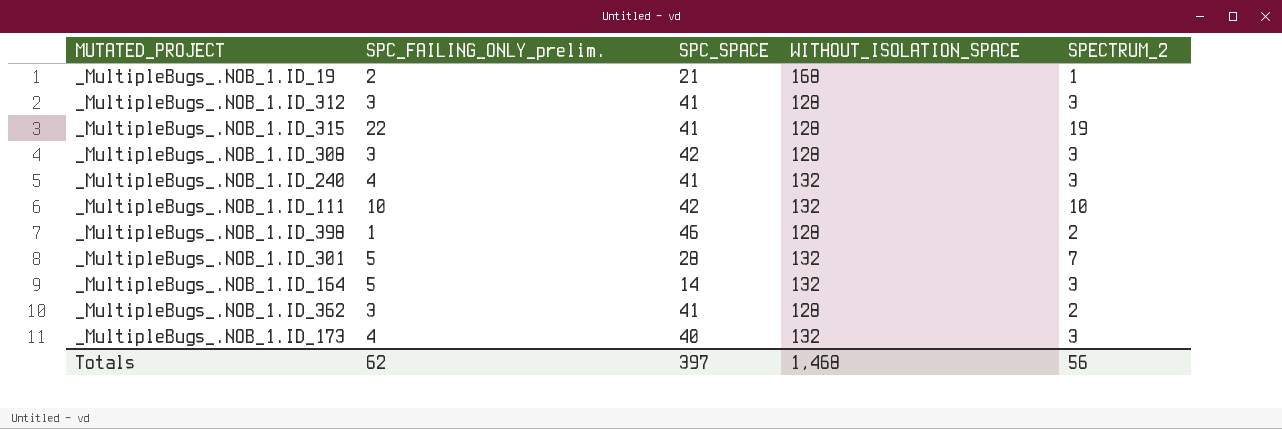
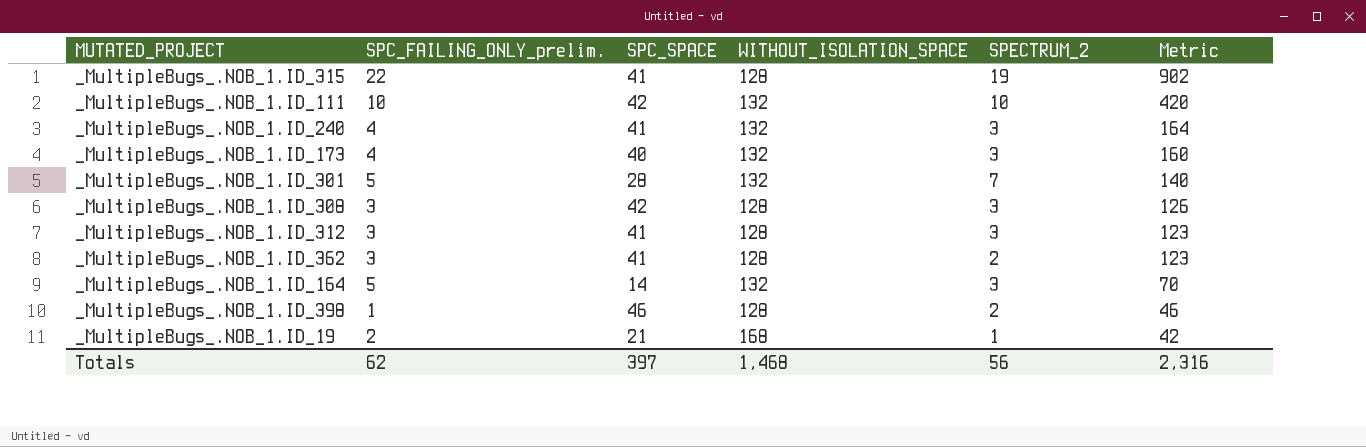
row order: none -> Metric descending
column Metric | formula: none -> [SPC_FAILING_ONLY_prelim.] * [SPC_SPACE]

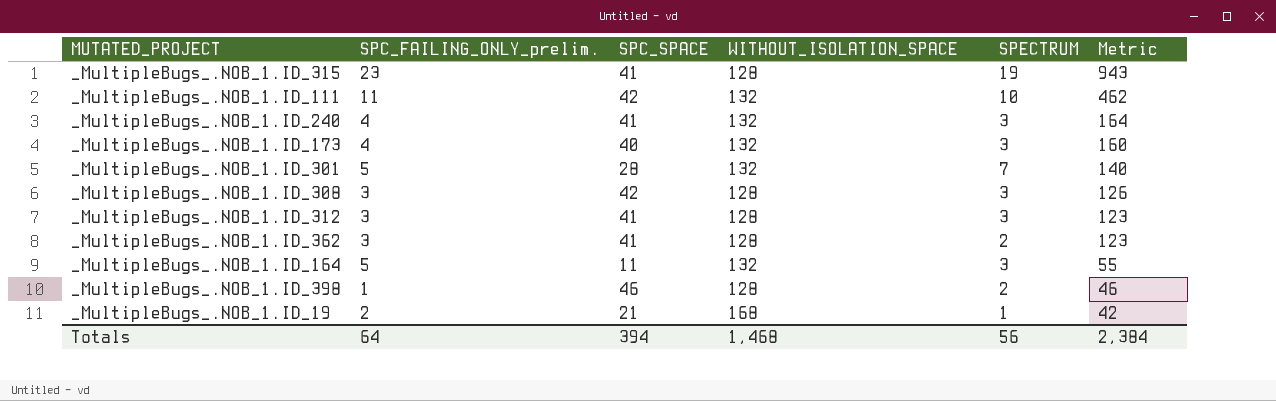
column name: SPECTRUM_2 -> SPECTRUM
_MultipleBugs_.NOB_1.ID_315 | SPC_FAILING_ONLY_prelim.: 22 -> 23
_MultipleBugs_.NOB_1.ID_315 | Metric: 902 -> 943
_MultipleBugs_.NOB_1.ID_111 | SPC_FAILING_ONLY_prelim.: 10 -> 11
_MultipleBugs_.NOB_1.ID_111 | Metric: 420 -> 462
_MultipleBugs_.NOB_1.ID_164 | SPC_SPACE: 14 -> 11
_MultipleBugs_.NOB_1.ID_164 | Metric: 70 -> 55
Totals | SPC_FAILING_ONLY_prelim.: 62 -> 64
Totals | SPC_SPACE: 397 -> 394
Totals | Metric: 2,316 -> 2,384

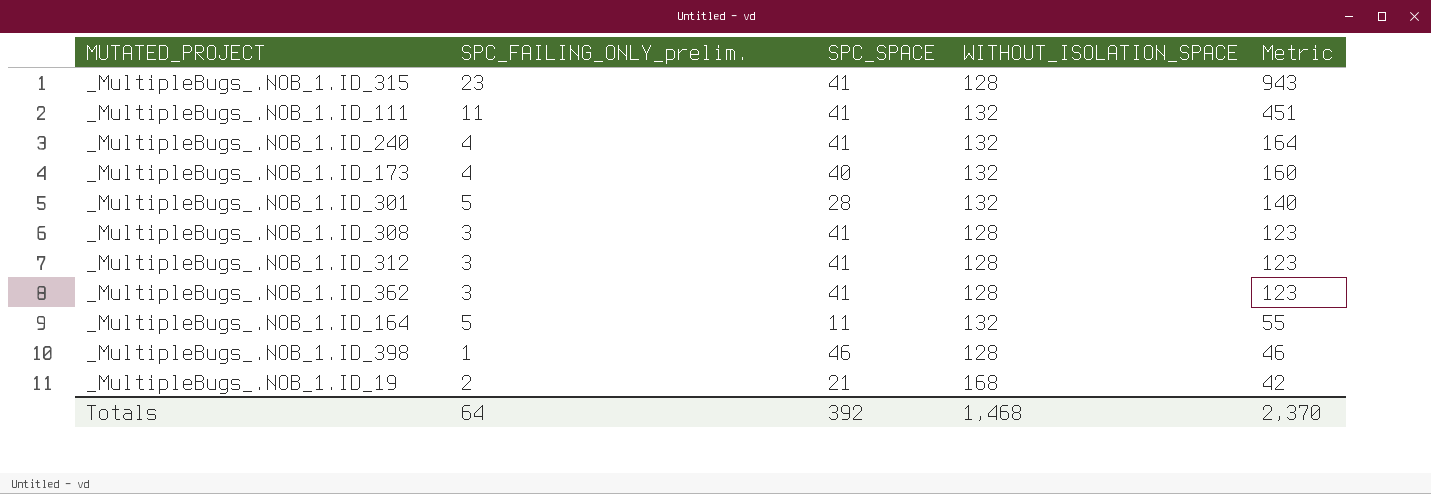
column SPECTRUM | position: 5 -> none
_MultipleBugs_.NOB_1.ID_111 | SPC_SPACE: 42 -> 41
_MultipleBugs_.NOB_1.ID_111 | Metric: 462 -> 451
_MultipleBugs_.NOB_1.ID_308 | SPC_SPACE: 42 -> 41
_MultipleBugs_.NOB_1.ID_308 | Metric: 126 -> 123
Totals | SPC_SPACE: 394 -> 392
Totals | Metric: 2,384 -> 2,370

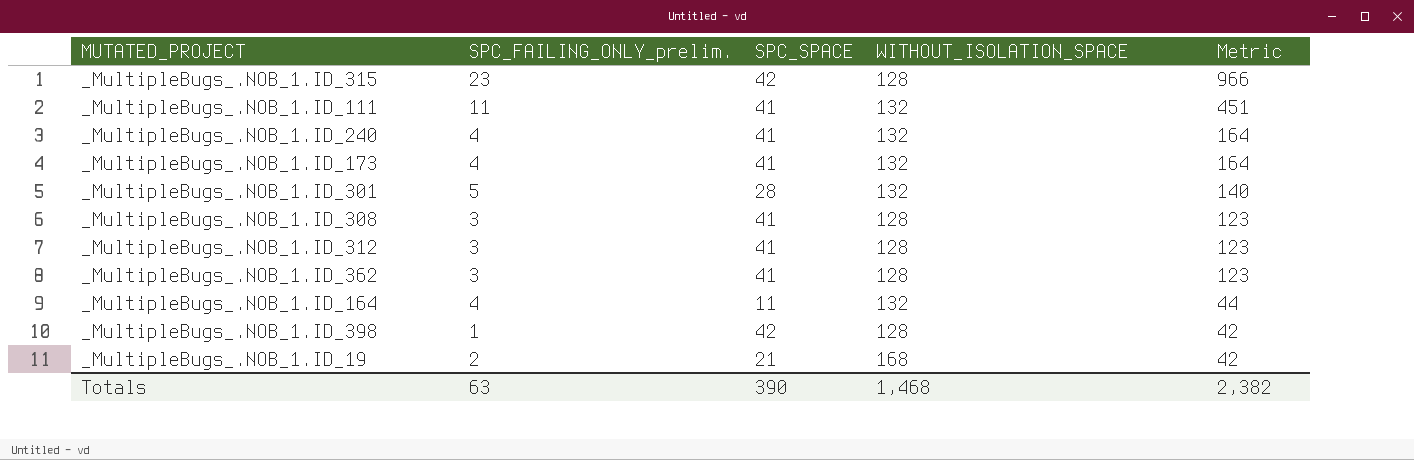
_MultipleBugs_.NOB_1.ID_315 | SPC_SPACE: 41 -> 42
_MultipleBugs_.NOB_1.ID_315 | Metric: 943 -> 966
_MultipleBugs_.NOB_1.ID_173 | SPC_SPACE: 40 -> 41
_MultipleBugs_.NOB_1.ID_173 | Metric: 160 -> 164
_MultipleBugs_.NOB_1.ID_164 | SPC_FAILING_ONLY_prelim.: 5 -> 4
_MultipleBugs_.NOB_1.ID_164 | Metric: 55 -> 44
_MultipleBugs_.NOB_1.ID_398 | SPC_SPACE: 46 -> 42
_MultipleBugs_.NOB_1.ID_398 | Metric: 46 -> 42
Totals | SPC_FAILING_ONLY_prelim.: 64 -> 63
Totals | SPC_SPACE: 392 -> 390
Totals | Metric: 2,370 -> 2,382

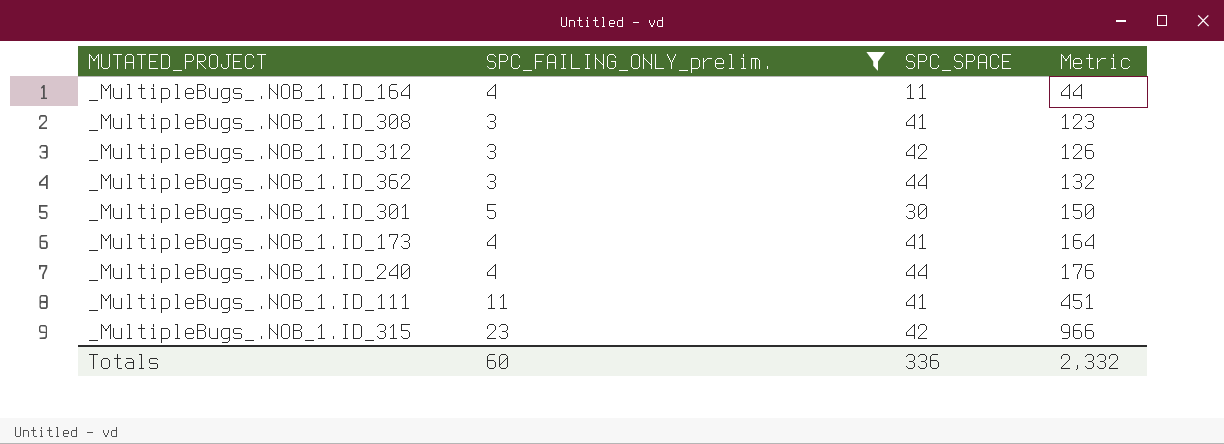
filter: none -> SPC_FAILING_ONLY_prelim. >= 3
row order: Metric descending -> Metric ascending
column WITHOUT_ISOLATION_SPACE | position: 4 -> none
_MultipleBugs_.NOB_1.ID_312 | SPC_SPACE: 41 -> 42
_MultipleBugs_.NOB_1.ID_312 | Metric: 123 -> 126
_MultipleBugs_.NOB_1.ID_362 | SPC_SPACE: 41 -> 44
_MultipleBugs_.NOB_1.ID_362 | Metric: 123 -> 132
_MultipleBugs_.NOB_1.ID_301 | SPC_SPACE: 28 -> 30
_MultipleBugs_.NOB_1.ID_301 | Metric: 140 -> 150
_MultipleBugs_.NOB_1.ID_240 | SPC_SPACE: 41 -> 44
_MultipleBugs_.NOB_1.ID_240 | Metric: 164 -> 176
Totals | SPC_FAILING_ONLY_prelim.: 63 -> 60
Totals | SPC_SPACE: 390 -> 336
Totals | Metric: 2,382 -> 2,332

